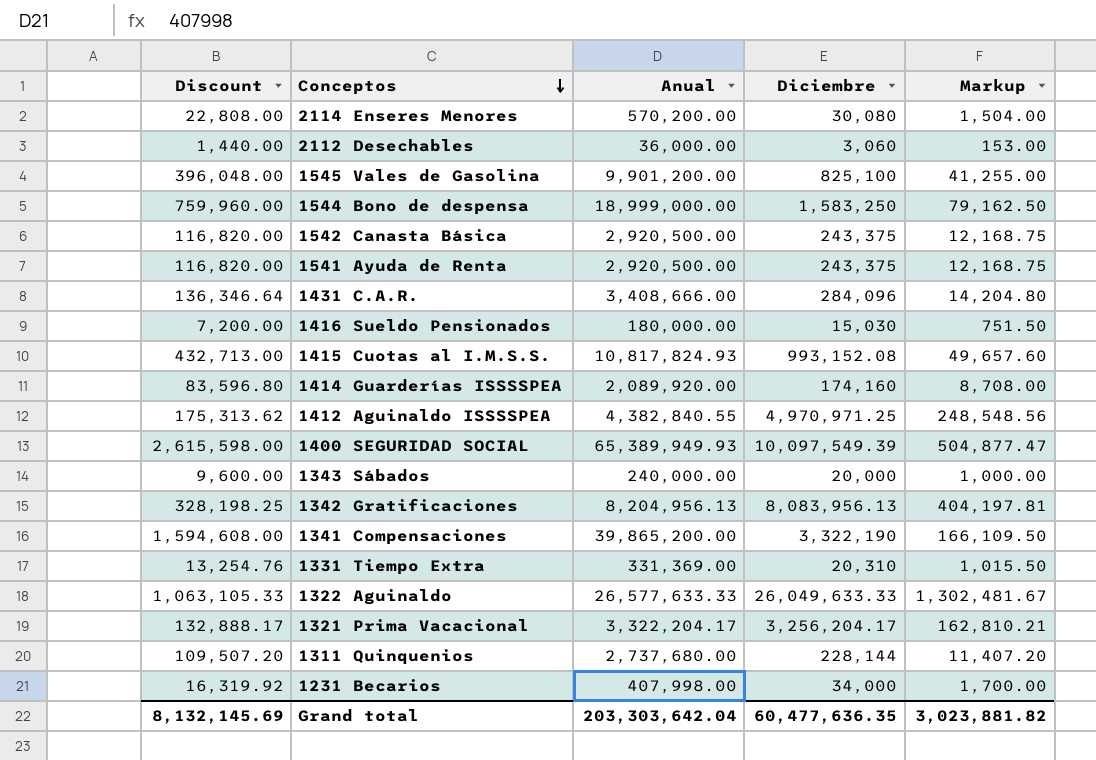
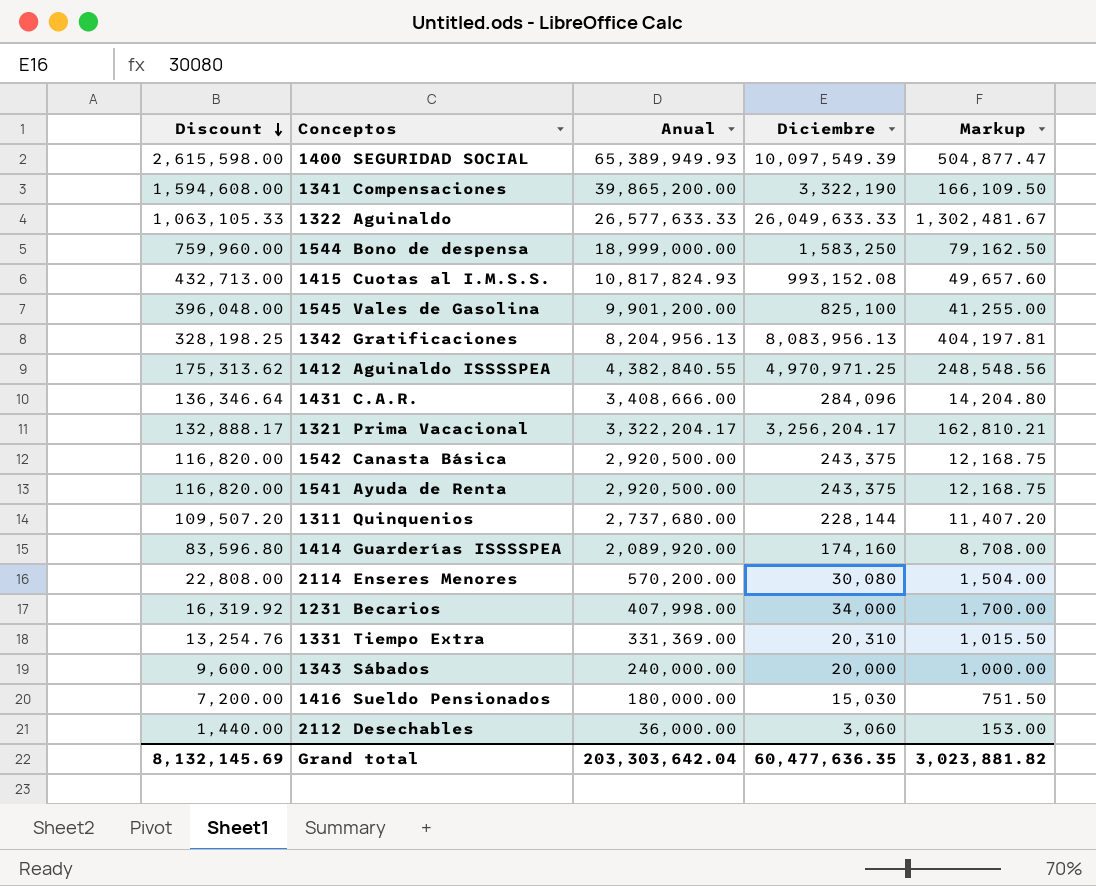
row order: Conceptos descending -> Discount descending

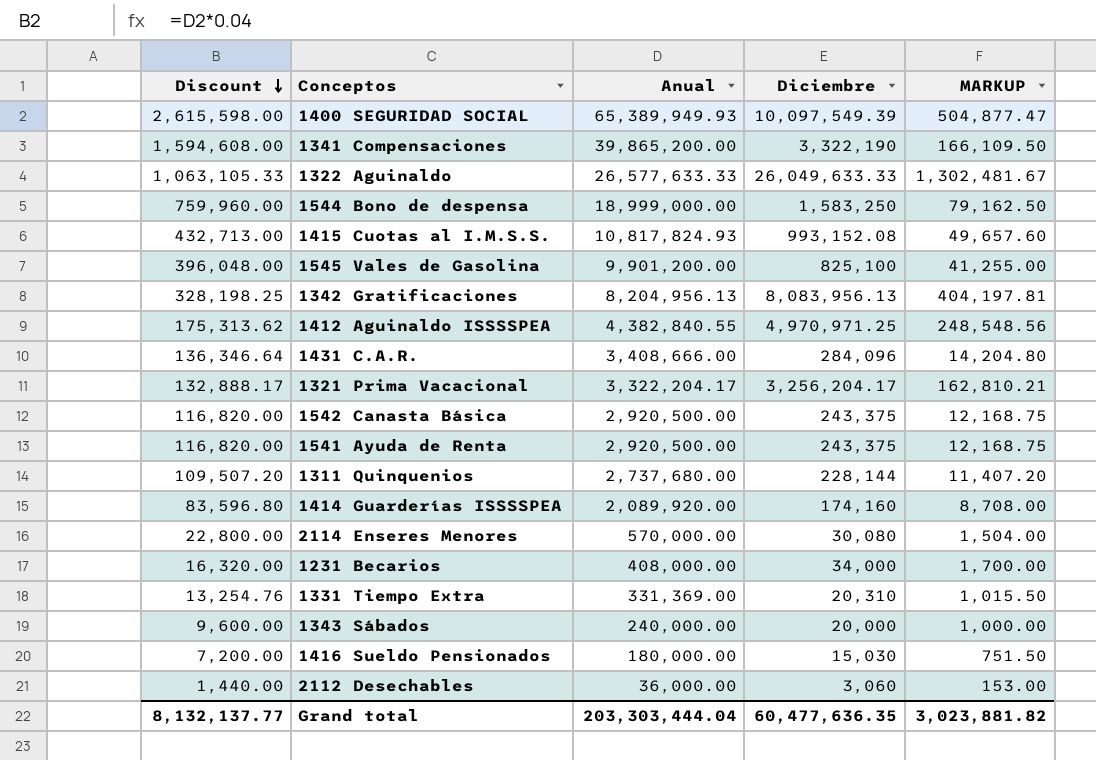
column name: Markup -> MARKUP
2114 Enseres Menores | Discount: 22,808.00 -> 22,800.00
2114 Enseres Menores | Anual: 570,200.00 -> 570,000.00
1231 Becarios | Discount: 16,319.92 -> 16,320.00
1231 Becarios | Anual: 407,998.00 -> 408,000.00
Grand total | Discount: 8,132,145.69 -> 8,132,137.77
Grand total | Anual: 203,303,642.04 -> 203,303,444.04

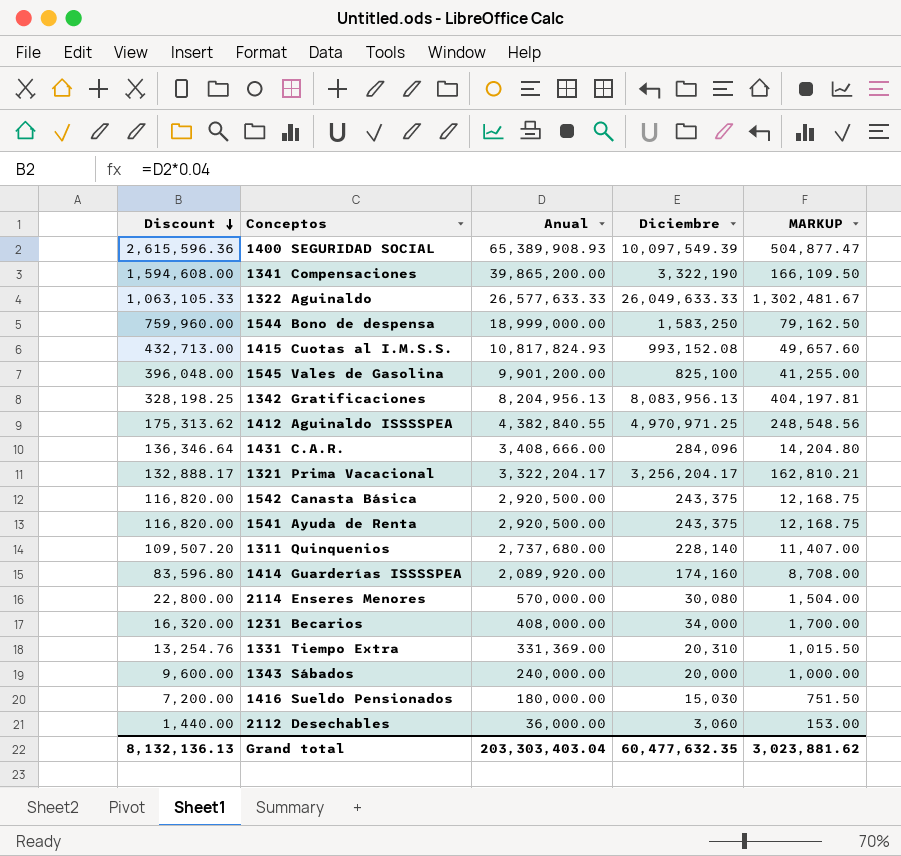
1400 SEGURIDAD SOCIAL | Discount: 2,615,598.00 -> 2,615,596.36
1400 SEGURIDAD SOCIAL | Anual: 65,389,949.93 -> 65,389,908.93
1311 Quinquenios | Diciembre: 228,144 -> 228,140
1311 Quinquenios | MARKUP: 11,407.20 -> 11,407.00
Grand total | Discount: 8,132,137.77 -> 8,132,136.13
Grand total | Anual: 203,303,444.04 -> 203,303,403.04
Grand total | Diciembre: 60,477,636.35 -> 60,477,632.35
Grand total | MARKUP: 3,023,881.82 -> 3,023,881.62

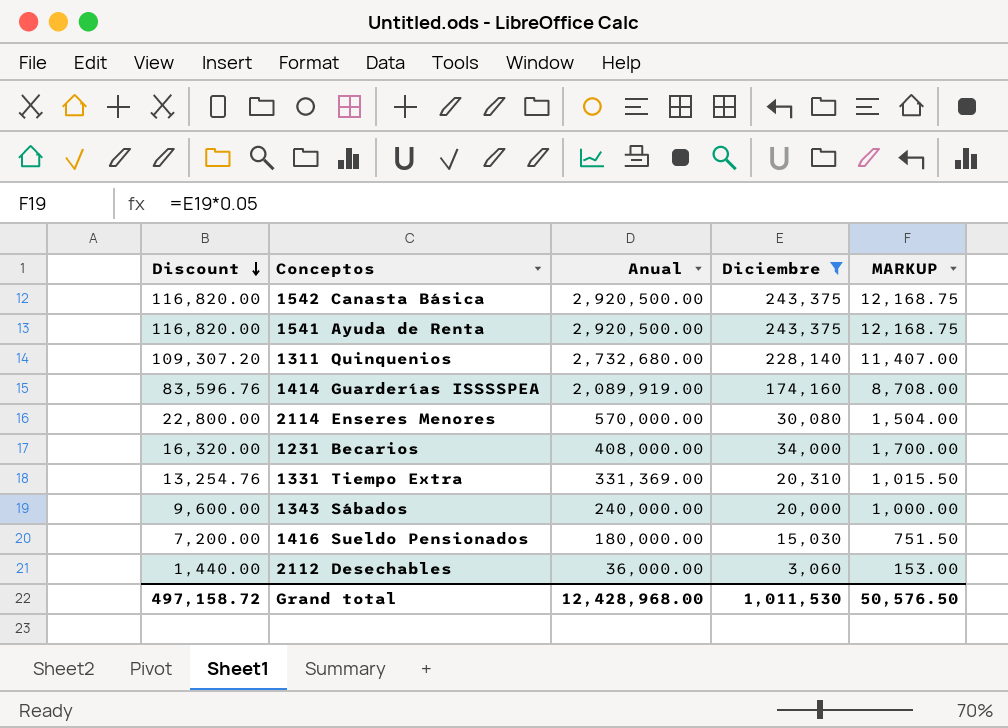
filter: none -> Diciembre <= 243,375
1311 Quinquenios | Discount: 109,507.20 -> 109,307.20
1311 Quinquenios | Anual: 2,737,680.00 -> 2,732,680.00
1414 Guarderías ISSSSPEA | Discount: 83,596.80 -> 83,596.76
1414 Guarderías ISSSSPEA | Anual: 2,089,920.00 -> 2,089,919.00
Grand total | Discount: 8,132,136.13 -> 497,158.72
Grand total | Anual: 203,303,403.04 -> 12,428,968.00
Grand total | Diciembre: 60,477,632.35 -> 1,011,530
Grand total | MARKUP: 3,023,881.62 -> 50,576.50

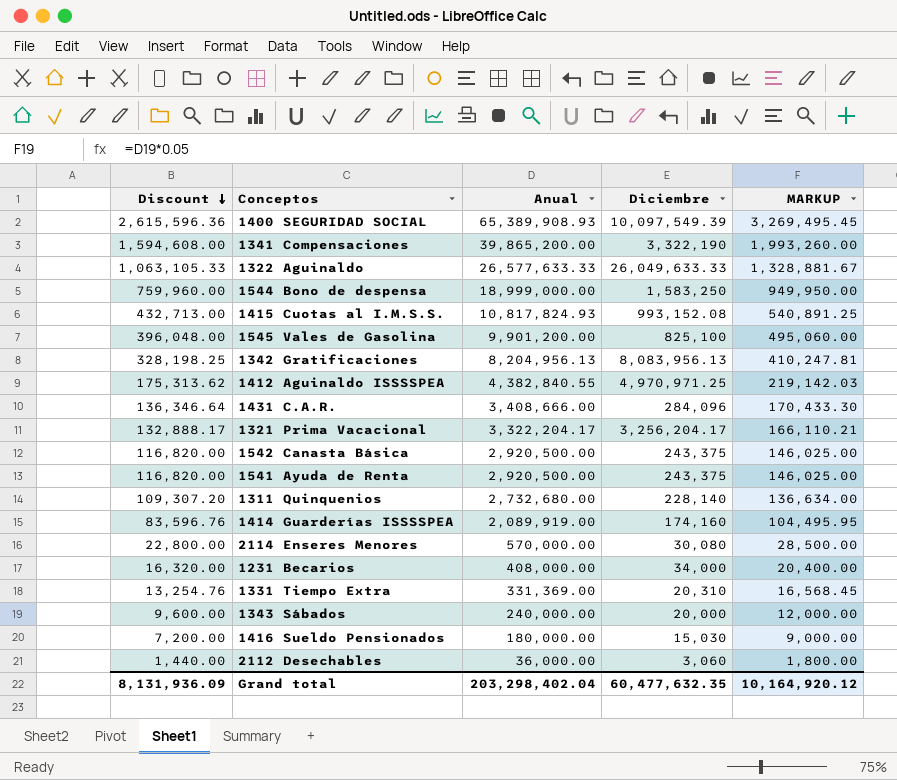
filter: Diciembre <= 243,375 -> none
column MARKUP | formula: [Diciembre] * 0.05 -> [Anual] * 0.05
Grand total | Discount: 497,158.72 -> 8,131,936.09
Grand total | Anual: 12,428,968.00 -> 203,298,402.04
Grand total | Diciembre: 1,011,530 -> 60,477,632.35
Grand total | MARKUP: 50,576.50 -> 10,164,920.12

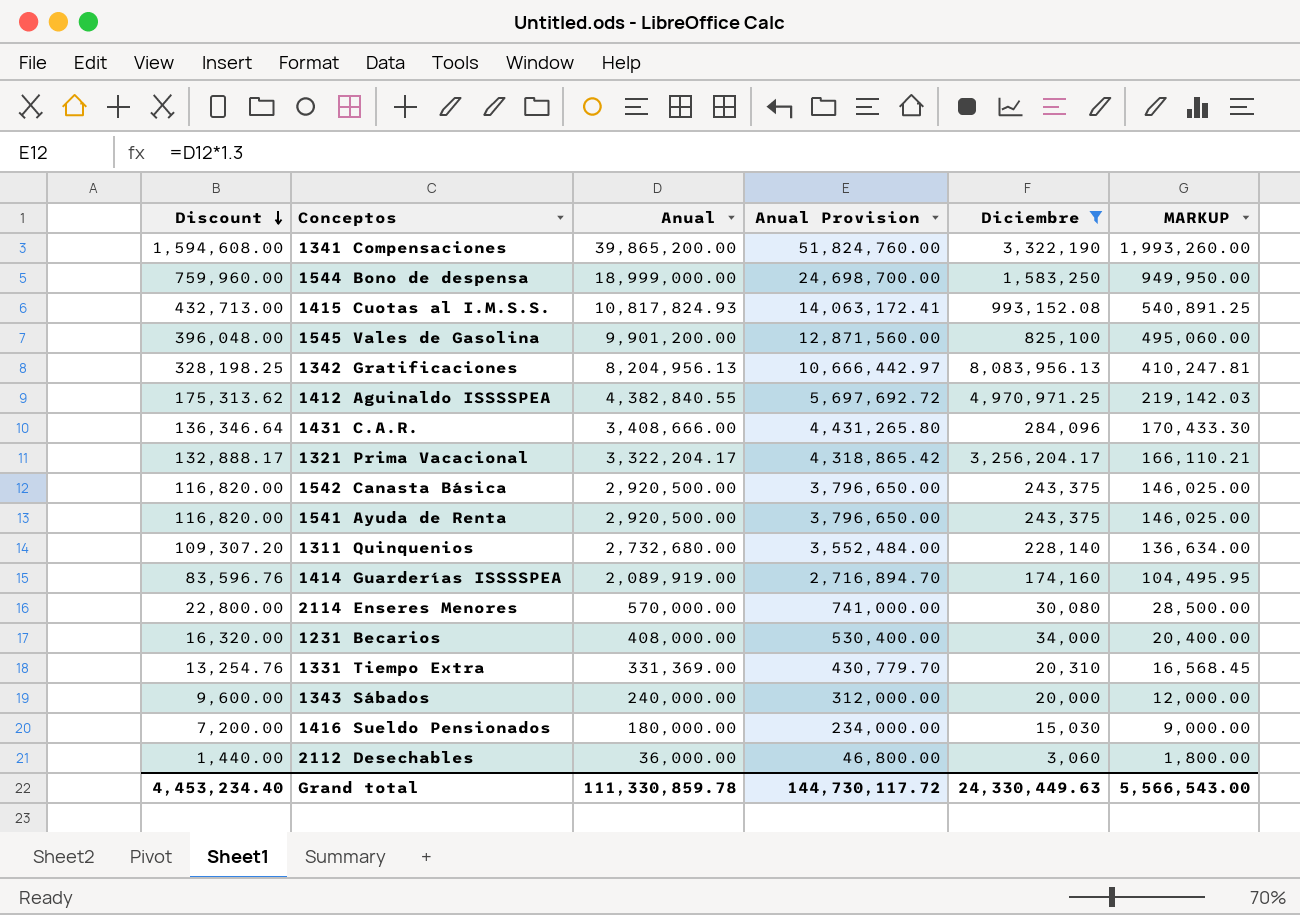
filter: none -> Diciembre <= 8,083,956.13
column Anual Provision | formula: none -> [Anual] * 1.3
Grand total | Discount: 8,131,936.09 -> 4,453,234.40
Grand total | Anual: 203,298,402.04 -> 111,330,859.78
Grand total | Diciembre: 60,477,632.35 -> 24,330,449.63
Grand total | MARKUP: 10,164,920.12 -> 5,566,543.00

